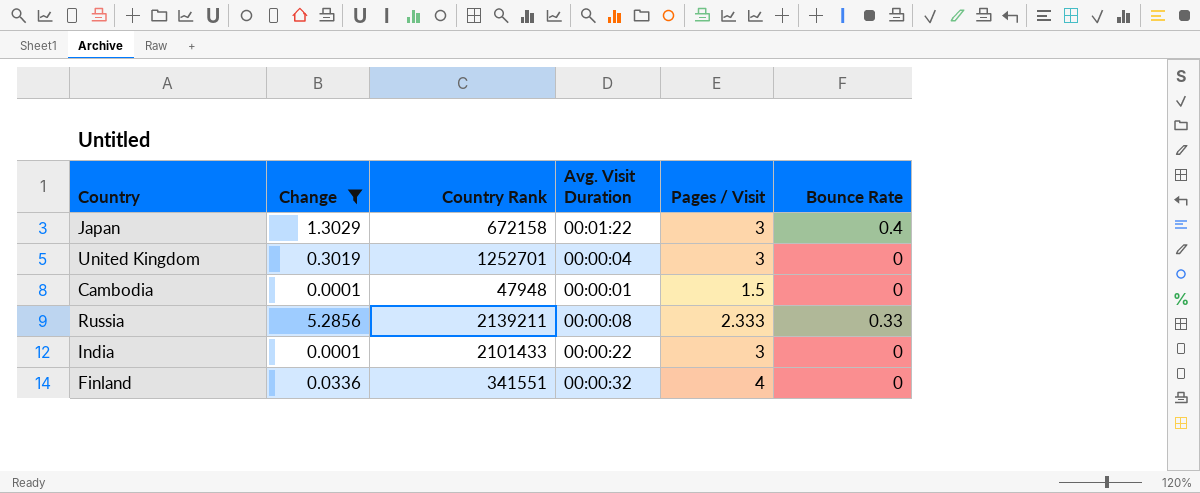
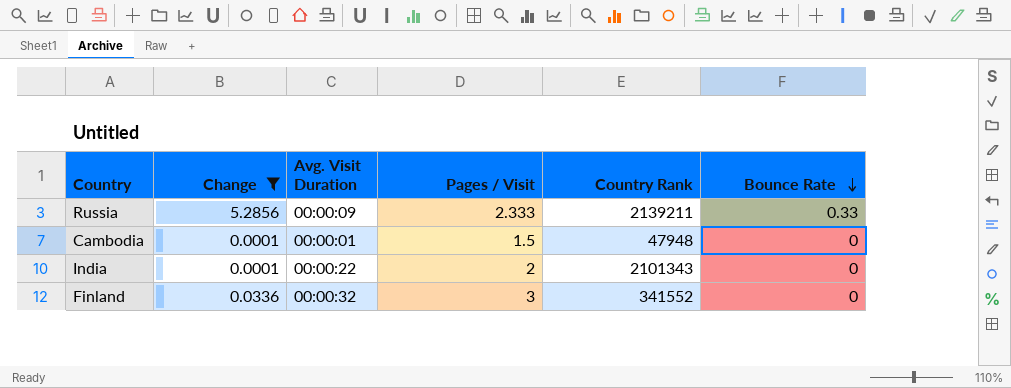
row order: none -> Bounce Rate descending
column Country Rank | position: 3 -> 5
row Japan: 1.3029 | 672158 | 00:01:22 | 3 | 0.4 -> none
row United Kingdom: 0.3019 | 1252701 | 00:00:04 | 3 | 0 -> none
Russia | Avg. Visit Duration: 00:00:08 -> 00:00:09
India | Pages / Visit: 3 -> 2
India | Country Rank: 2101433 -> 2101343
Finland | Pages / Visit: 4 -> 3
Finland | Country Rank: 341551 -> 341552

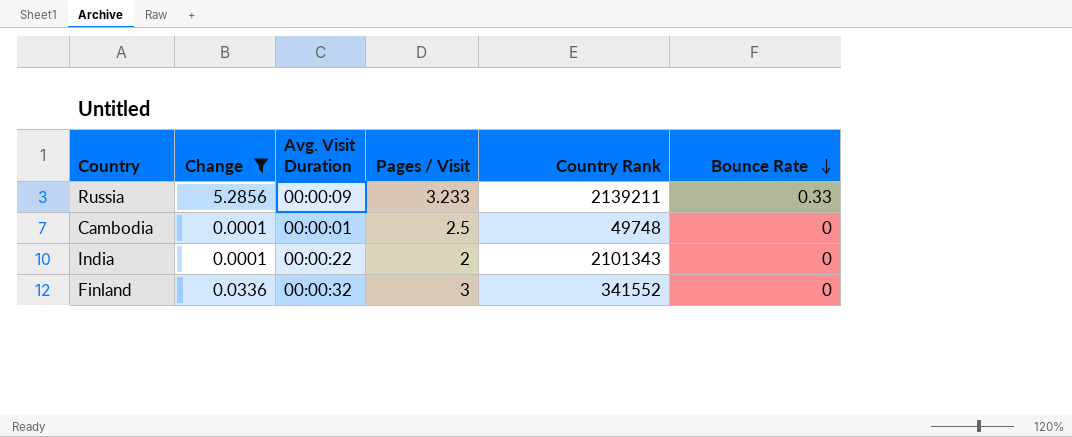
Russia | Pages / Visit: 2.333 -> 3.233
Cambodia | Pages / Visit: 1.5 -> 2.5
Cambodia | Country Rank: 47948 -> 49748

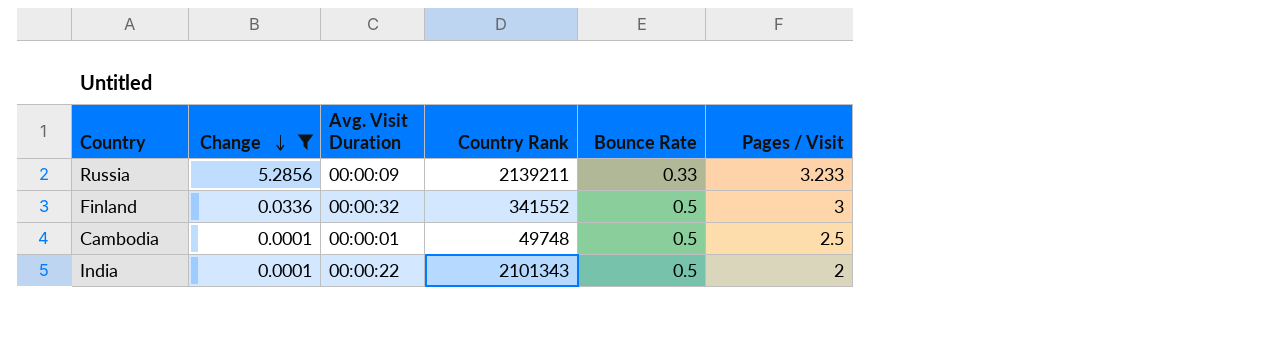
row order: Bounce Rate descending -> Change descending
column Pages / Visit | position: 4 -> 6
Finland | Bounce Rate: 0 -> 0.5
Cambodia | Bounce Rate: 0 -> 0.5
India | Bounce Rate: 0 -> 0.5

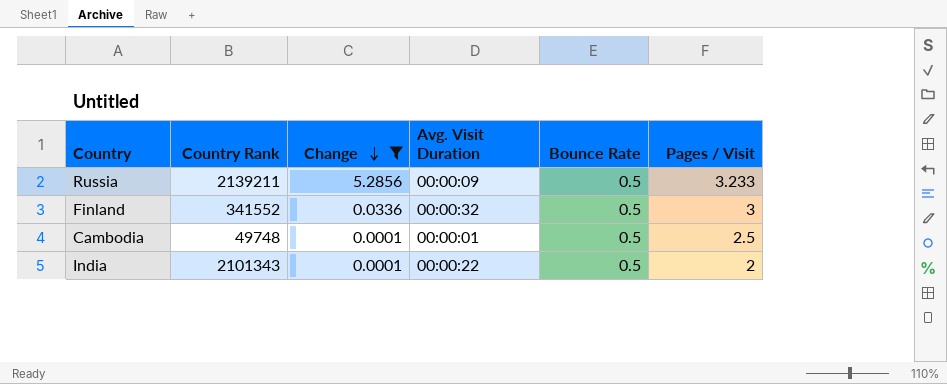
column Country Rank | position: 4 -> 2
Russia | Bounce Rate: 0.33 -> 0.5

